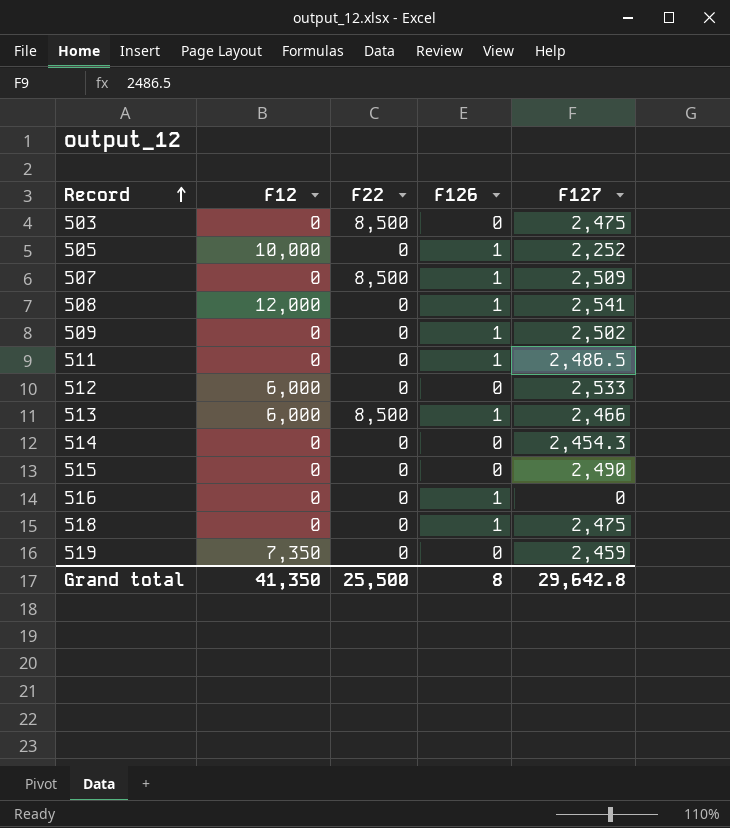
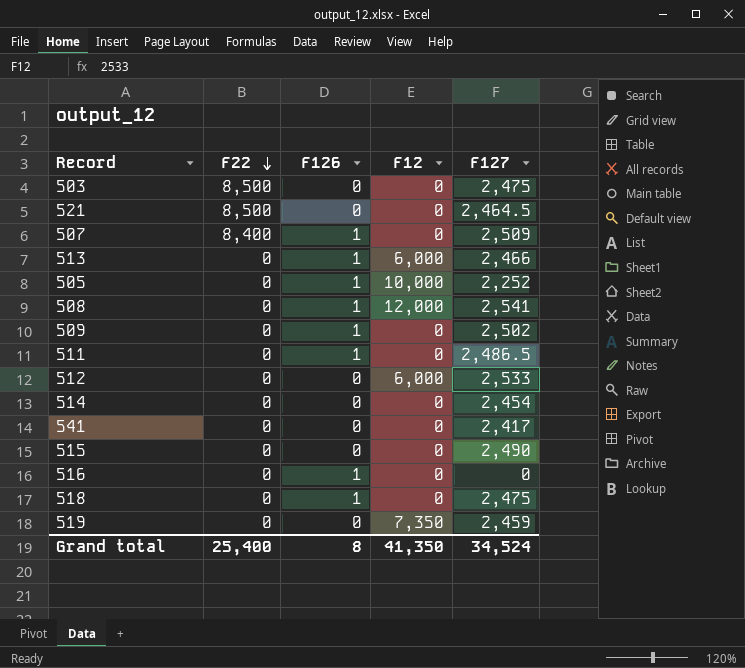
row order: Record ascending -> F22 descending
column F12 | position: 2 -> 4
row 521: none -> 8,500 | 0 | 0 | 2,464.5
507 | F22: 8,500 -> 8,400
513 | F22: 8,500 -> 0
514 | F127: 2,454.3 -> 2,454
row 541: none -> 0 | 0 | 0 | 2,417
Grand total | F22: 25,500 -> 25,400
Grand total | F127: 29,642.8 -> 34,524

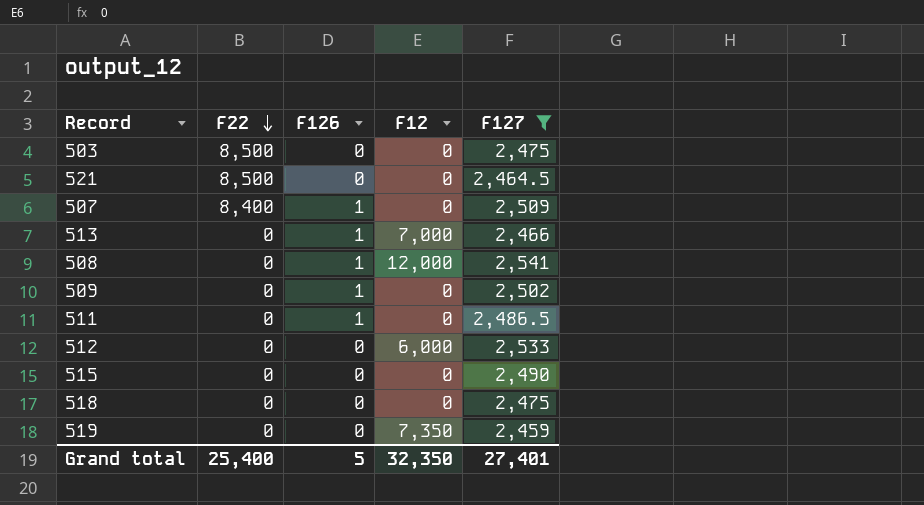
filter: none -> F127 >= 2,459
513 | F12: 6,000 -> 7,000
518 | F126: 1 -> 0
Grand total | F126: 8 -> 5
Grand total | F12: 41,350 -> 32,350
Grand total | F127: 34,524 -> 27,401

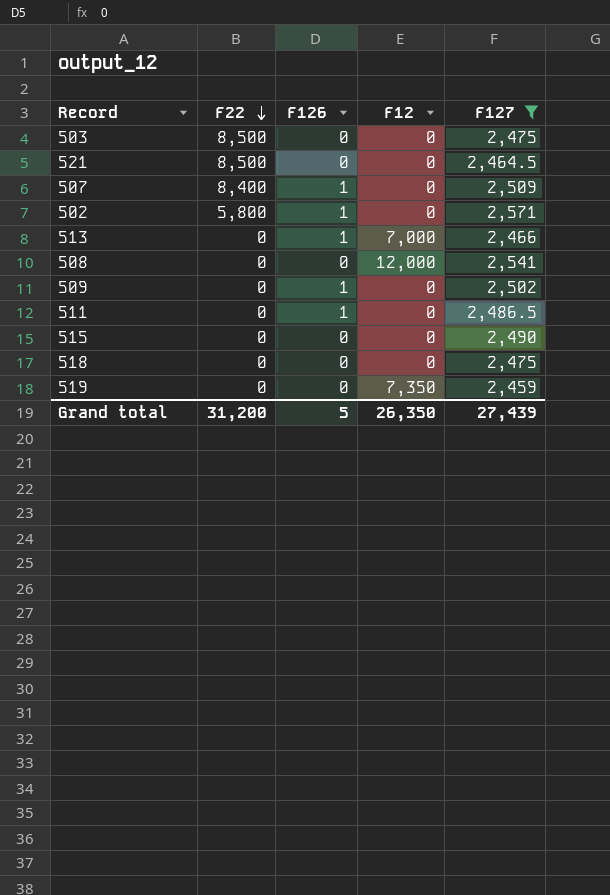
row 512: 0 | 0 | 6,000 | 2,533 -> none
row 502: none -> 5,800 | 1 | 0 | 2,571
508 | F126: 1 -> 0
Grand total | F22: 25,400 -> 31,200
Grand total | F12: 32,350 -> 26,350
Grand total | F127: 27,401 -> 27,439

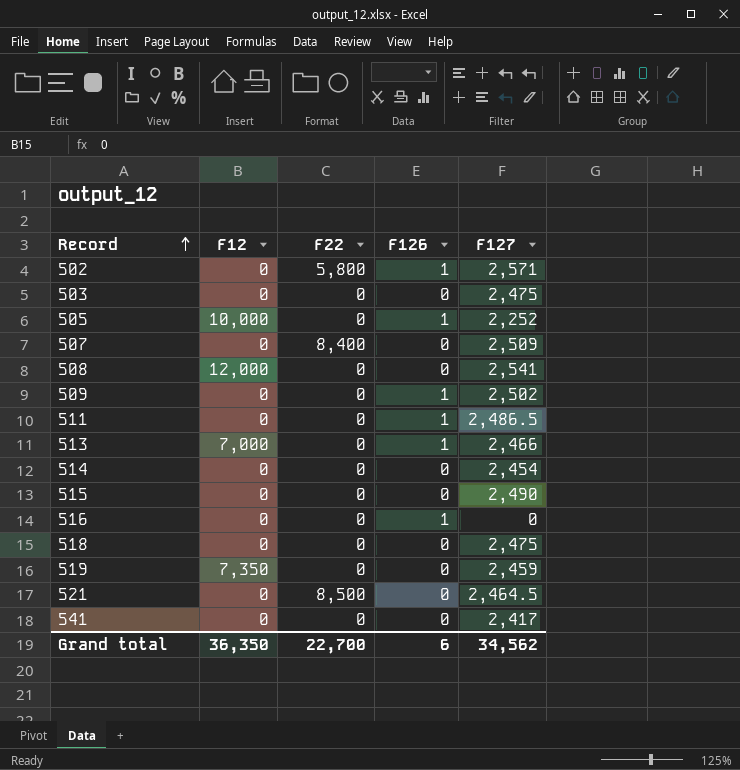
filter: F127 >= 2,459 -> none
row order: F22 descending -> Record ascending
column F12 | position: 4 -> 2
503 | F22: 8,500 -> 0
507 | F126: 1 -> 0
Grand total | F12: 26,350 -> 36,350
Grand total | F22: 31,200 -> 22,700
Grand total | F126: 5 -> 6
Grand total | F127: 27,439 -> 34,562

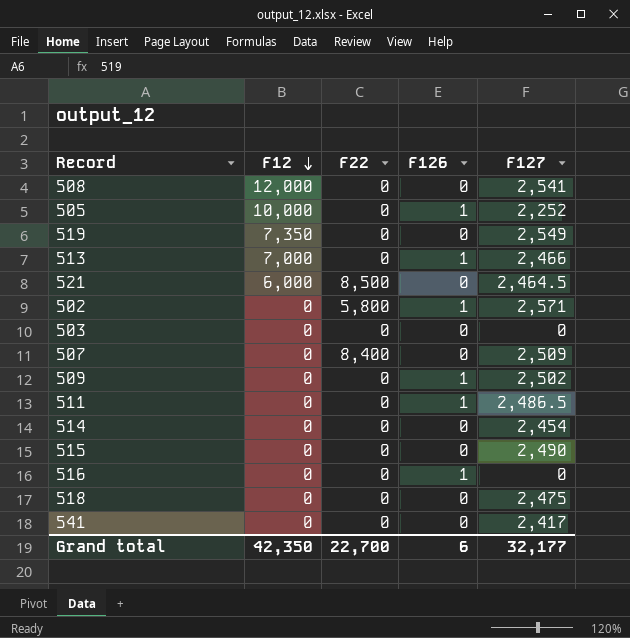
row order: Record ascending -> F12 descending
519 | F127: 2,459 -> 2,549
521 | F12: 0 -> 6,000
503 | F127: 2,475 -> 0
Grand total | F12: 36,350 -> 42,350
Grand total | F127: 34,562 -> 32,177

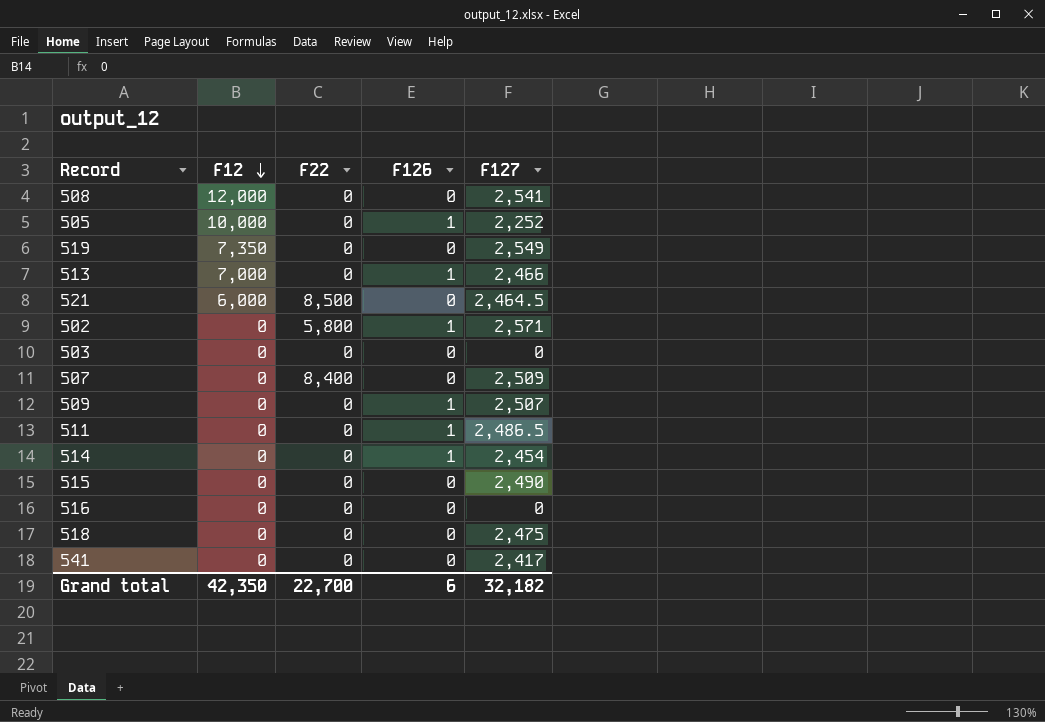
509 | F127: 2,502 -> 2,507
514 | F126: 0 -> 1
516 | F126: 1 -> 0
Grand total | F127: 32,177 -> 32,182

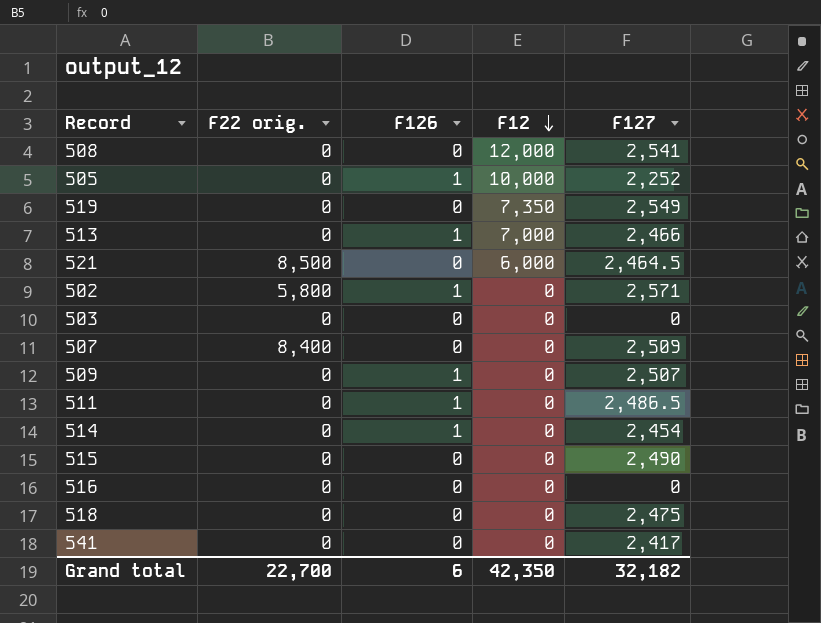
column name: F22 -> F22 orig.
column F12 | position: 2 -> 4

